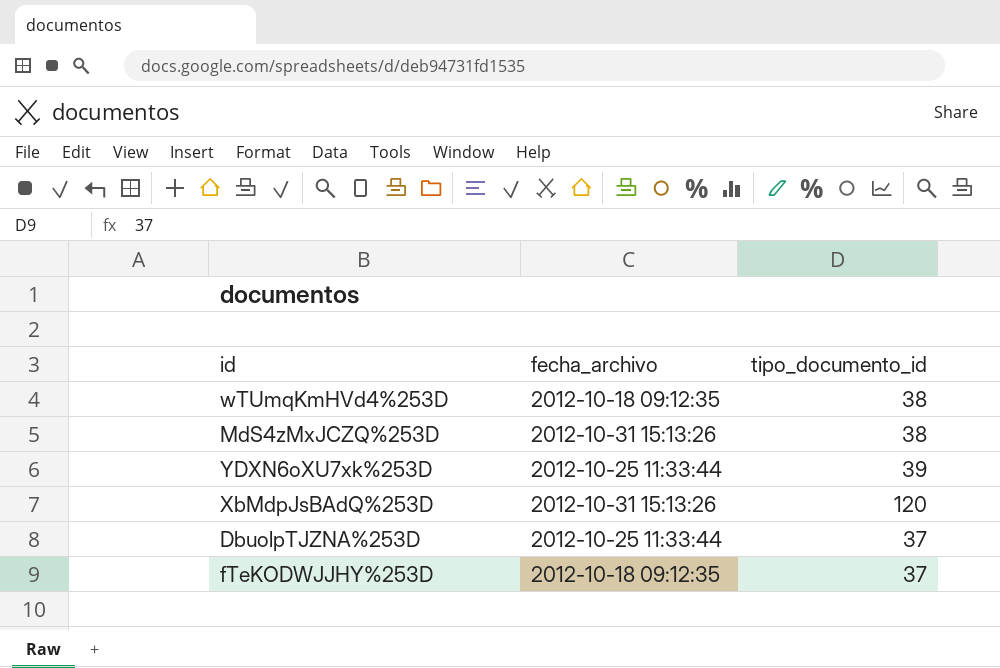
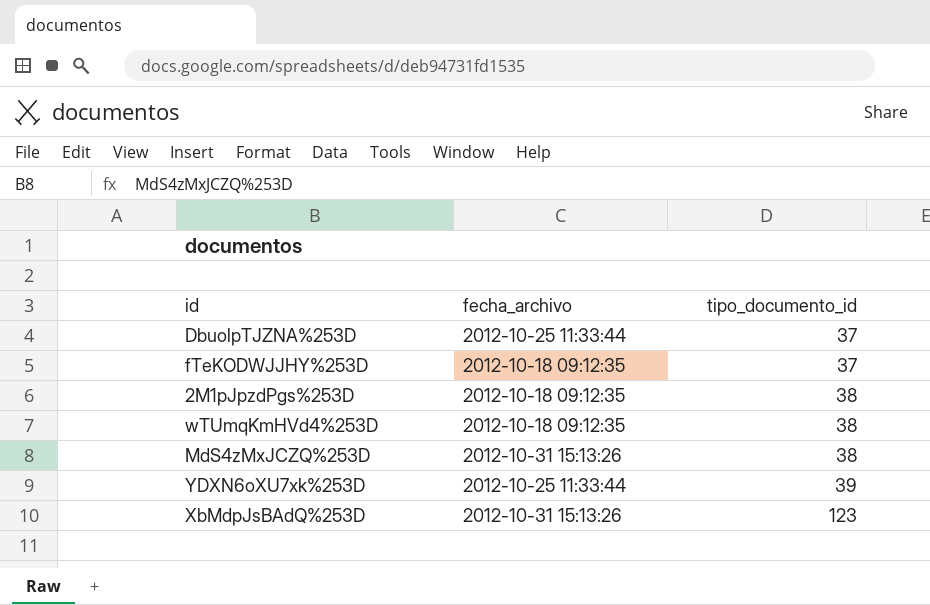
row order: none -> tipo_documento_id ascending
row 2M1pJpzdPgs%253D: none -> 2012-10-18 09:12:35 | 38
XbMdpJsBAdQ%253D | tipo_documento_id: 120 -> 123

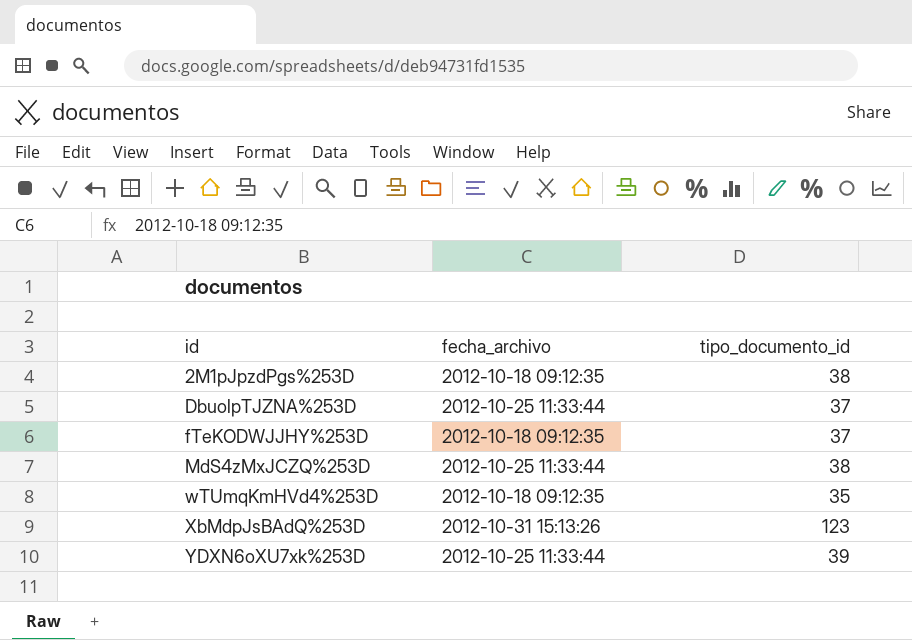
row order: tipo_documento_id ascending -> id ascending
MdS4zMxJCZQ%253D | fecha_archivo: 2012-10-31 15:13:26 -> 2012-10-25 11:33:44
wTUmqKmHVd4%253D | tipo_documento_id: 38 -> 35

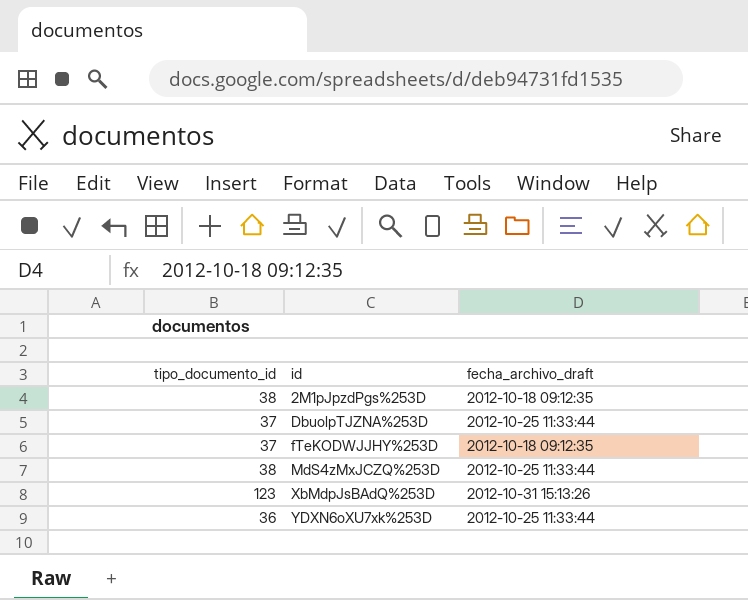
column tipo_documento_id | position: 3 -> 1
column name: fecha_archivo -> fecha_archivo_draft
row wTUmqKmHVd4%253D: 2012-10-18 09:12:35 | 35 -> none
YDXN6oXU7xk%253D | tipo_documento_id: 39 -> 36

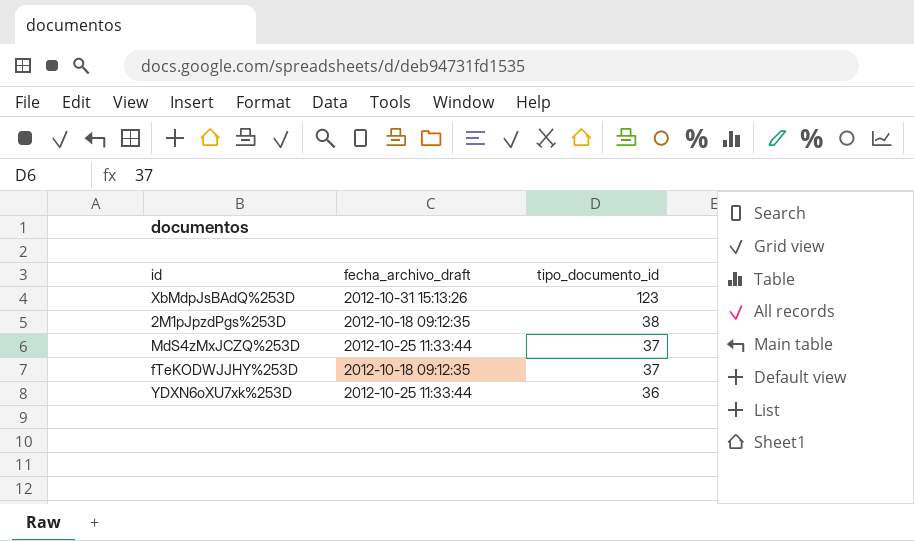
row order: id ascending -> tipo_documento_id descending
column tipo_documento_id | position: 1 -> 3
row DbuolpTJZNA%253D: 37 | 2012-10-25 11:33:44 -> none
MdS4zMxJCZQ%253D | tipo_documento_id: 38 -> 37

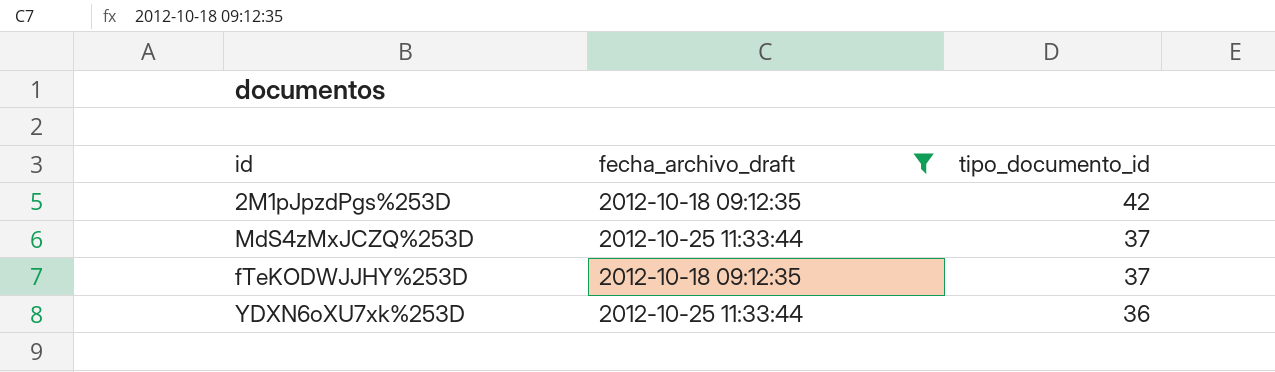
filter: none -> fecha_archivo_draft != 2012-10-31 15:13:26
2M1pJpzdPgs%253D | tipo_documento_id: 38 -> 42

